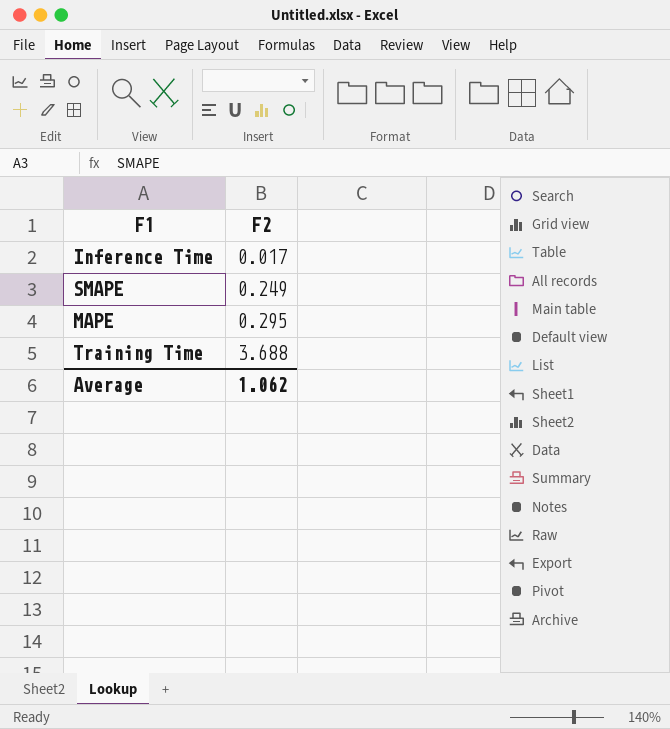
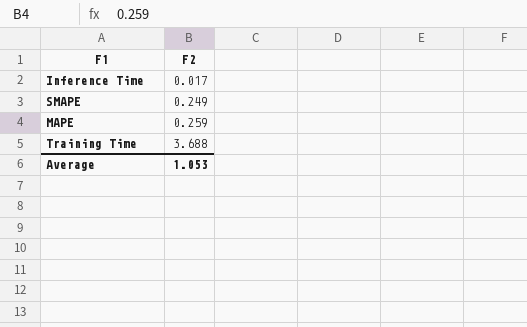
MAPE | F2: 0.295 -> 0.259
Average | F2: 1.062 -> 1.053

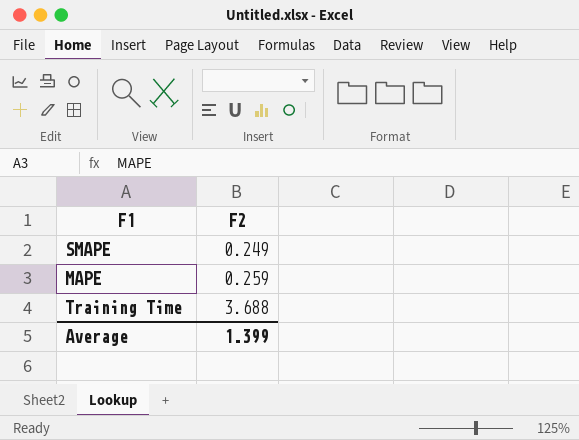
row Inference Time: 0.017 -> none
Average | F2: 1.053 -> 1.399

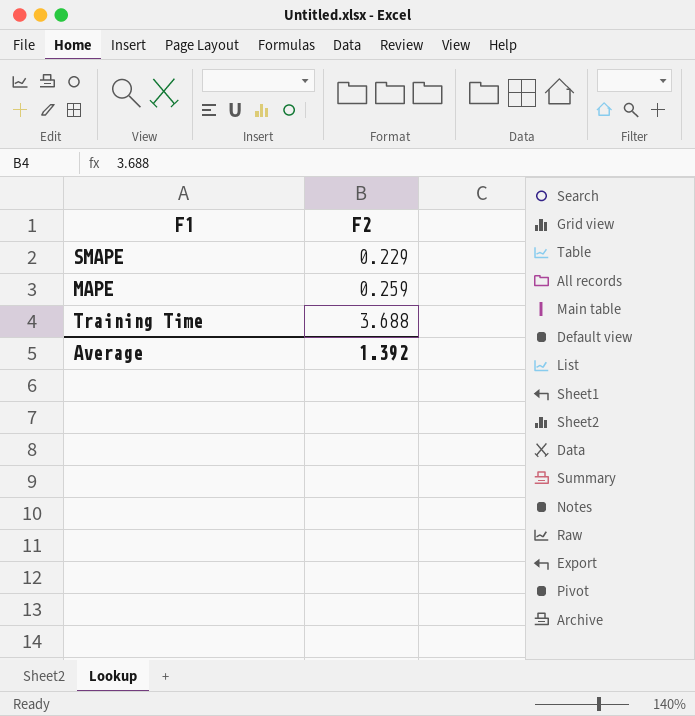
SMAPE | F2: 0.249 -> 0.229
Average | F2: 1.399 -> 1.392

